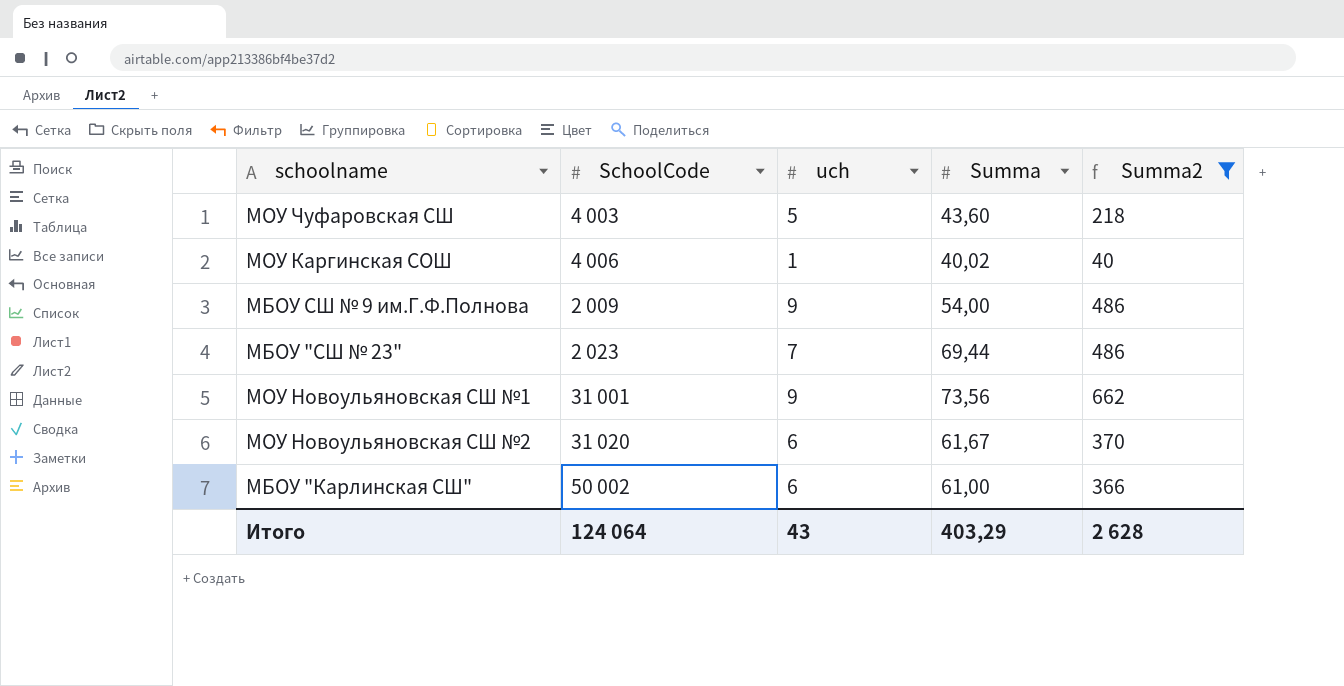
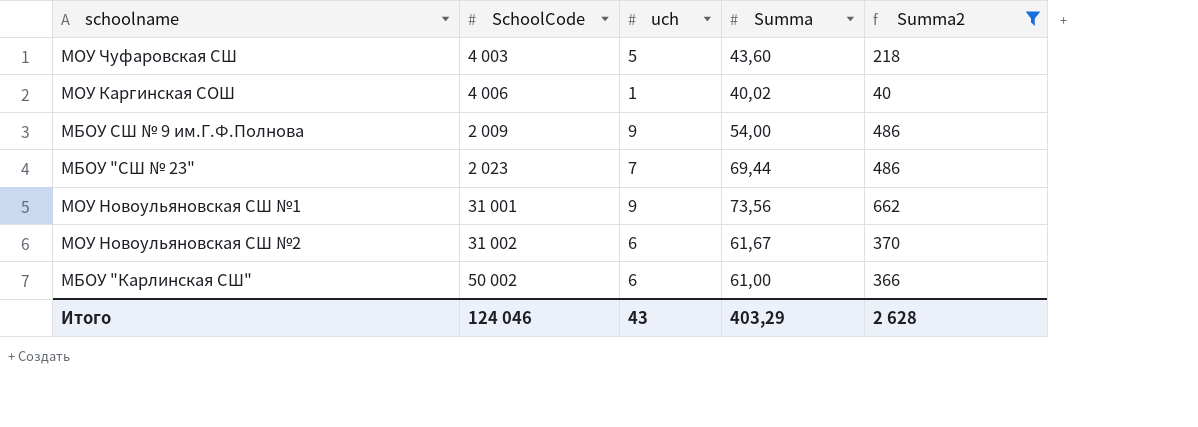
МОУ Новоульяновская СШ №2 | SchoolCode: 31 020 -> 31 002
Итого | SchoolCode: 124 064 -> 124 046

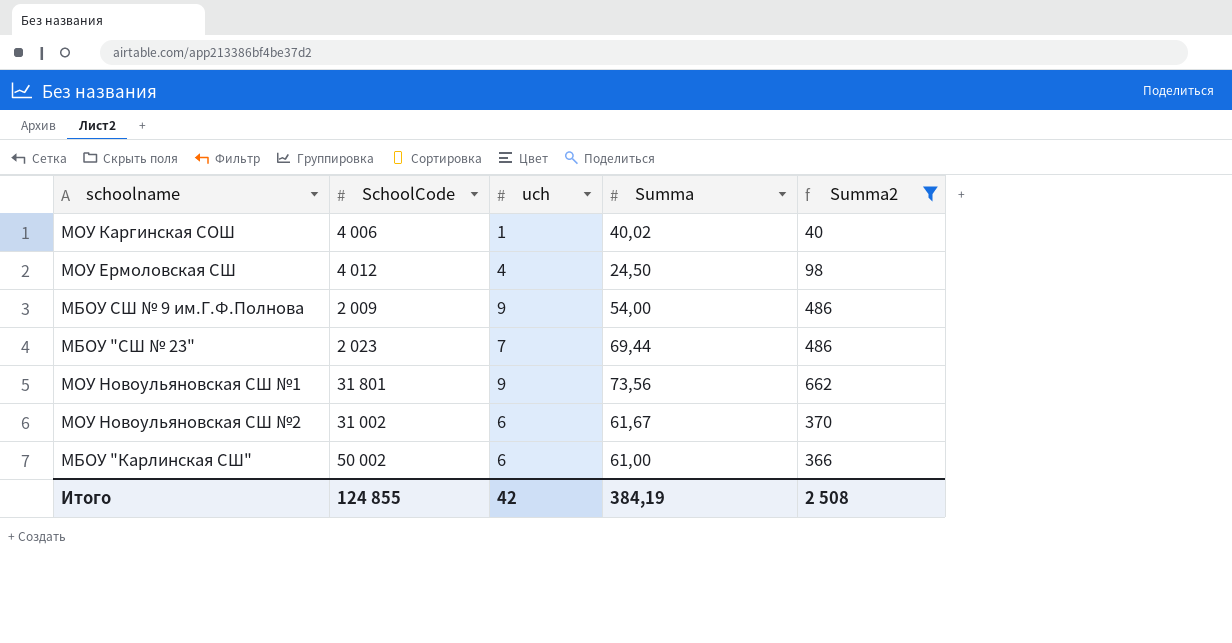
row МОУ Чуфаровская СШ: 4 003 | 5 | 43,60 | 218 -> none
row МОУ Ермоловская СШ: none -> 4 012 | 4 | 24,50 | 98
МОУ Новоульяновская СШ №1 | SchoolCode: 31 001 -> 31 801
Итого | SchoolCode: 124 046 -> 124 855
Итого | uch: 43 -> 42
Итого | Summa: 403,29 -> 384,19
Итого | Summa2: 2 628 -> 2 508

